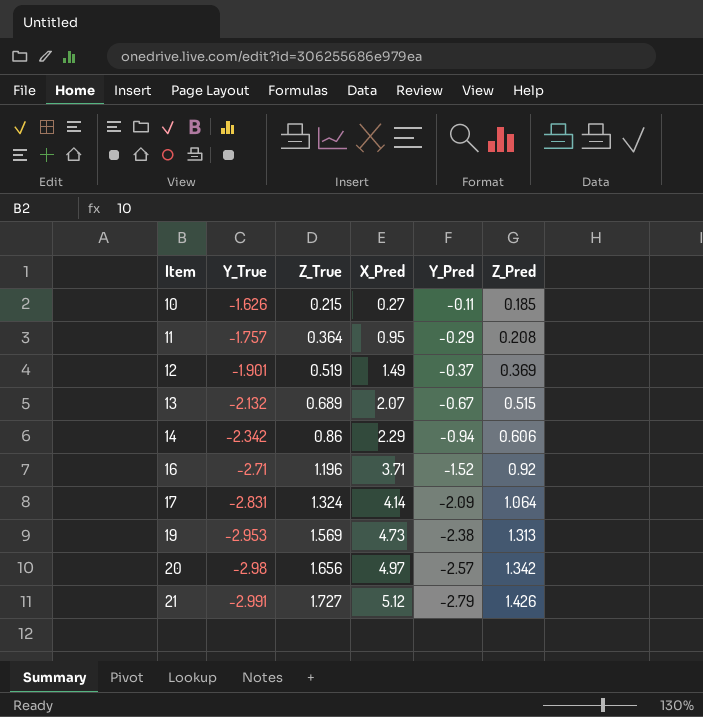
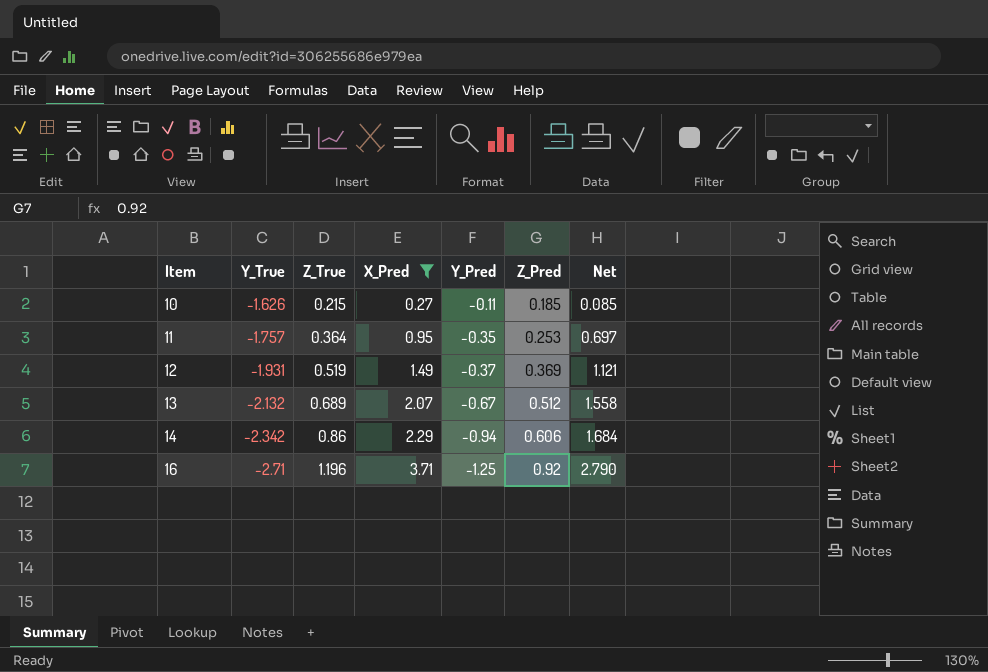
filter: none -> X_Pred <= 3.71
column Net | formula: none -> [X_Pred] - [Z_Pred]
11 | Y_Pred: -0.29 -> -0.35
11 | Z_Pred: 0.208 -> 0.253
12 | Y_True: -1.901 -> -1.931
13 | Z_Pred: 0.515 -> 0.512
16 | Y_Pred: -1.52 -> -1.25

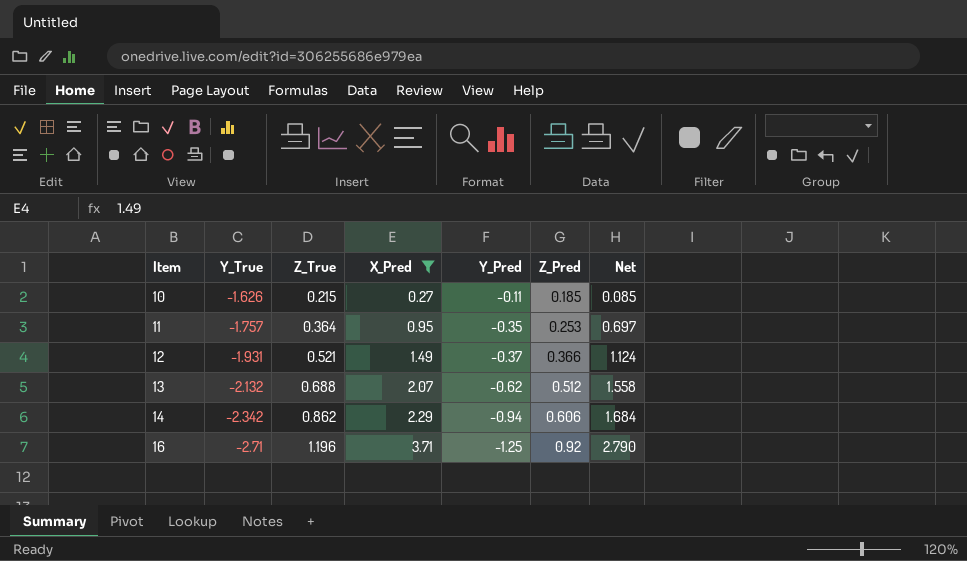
12 | Z_True: 0.519 -> 0.521
12 | Z_Pred: 0.369 -> 0.366
12 | Net: 1.121 -> 1.124
13 | Z_True: 0.689 -> 0.688
13 | Y_Pred: -0.67 -> -0.62
14 | Z_True: 0.86 -> 0.862

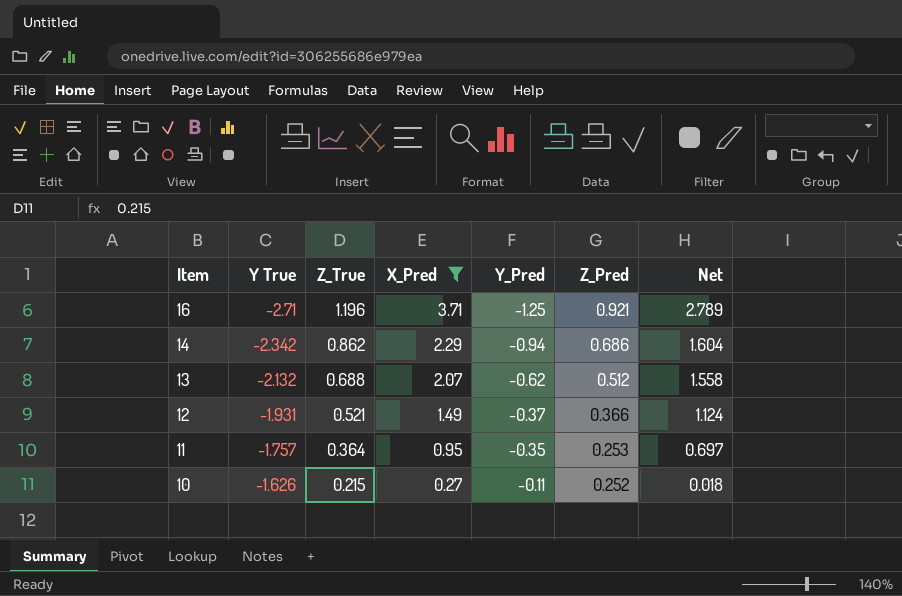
row order: Item ascending -> Item descending
column name: Y_True -> Y True
16 | Z_Pred: 0.92 -> 0.921
16 | Net: 2.790 -> 2.789
14 | Z_Pred: 0.606 -> 0.686
14 | Net: 1.684 -> 1.604
10 | Z_Pred: 0.185 -> 0.252
10 | Net: 0.085 -> 0.018

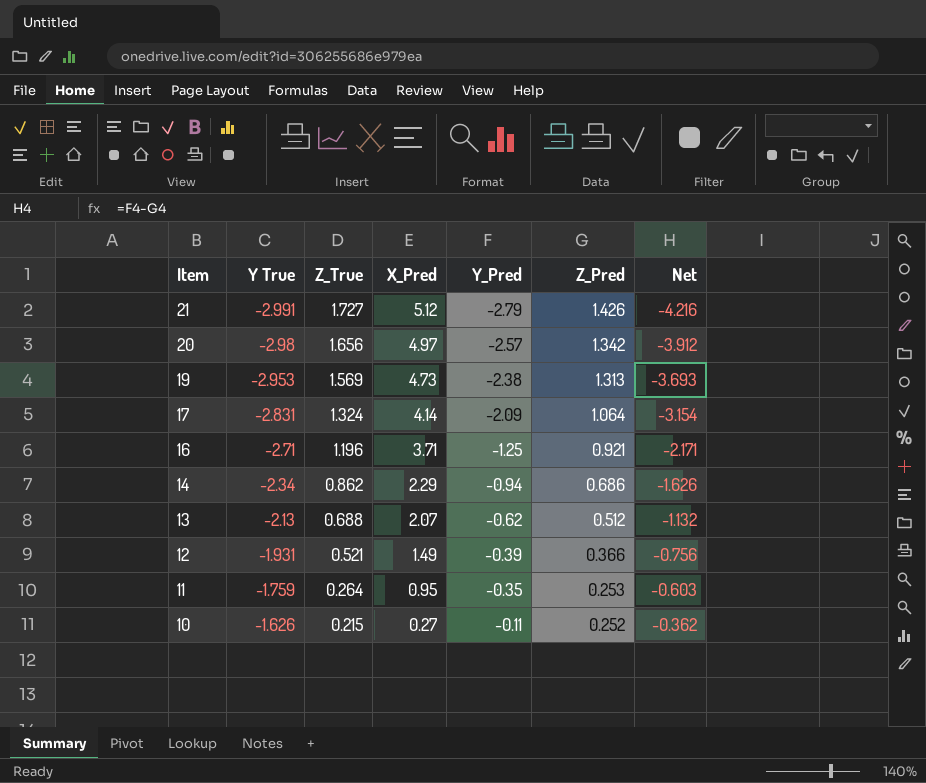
filter: X_Pred <= 3.71 -> none
column Net | formula: [X_Pred] - [Z_Pred] -> [Y_Pred] - [Z_Pred]
14 | Y True: -2.342 -> -2.34
13 | Y True: -2.132 -> -2.13
12 | Y_Pred: -0.37 -> -0.39
11 | Y True: -1.757 -> -1.759
11 | Z_True: 0.364 -> 0.264

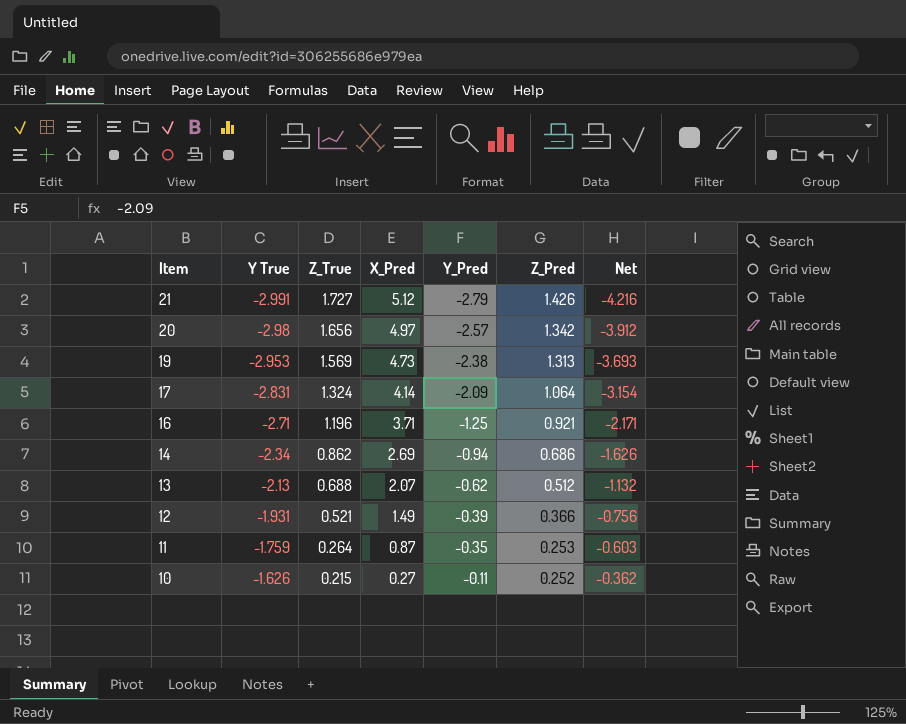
14 | X_Pred: 2.29 -> 2.69
11 | X_Pred: 0.95 -> 0.87

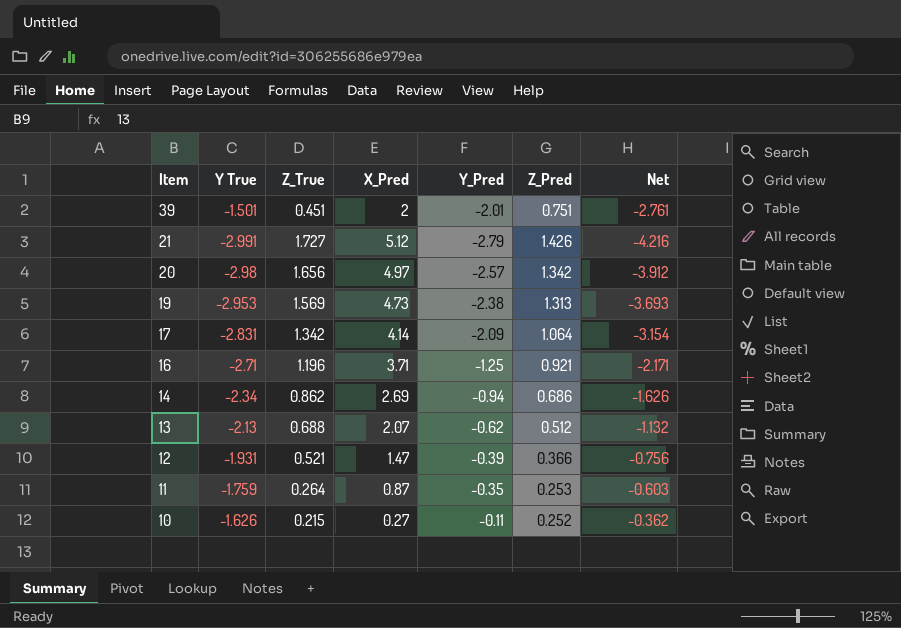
row 39: none -> -1.501 | 0.451 | 2 | -2.01 | 0.751 | -2.761
17 | Z_True: 1.324 -> 1.342
12 | X_Pred: 1.49 -> 1.47

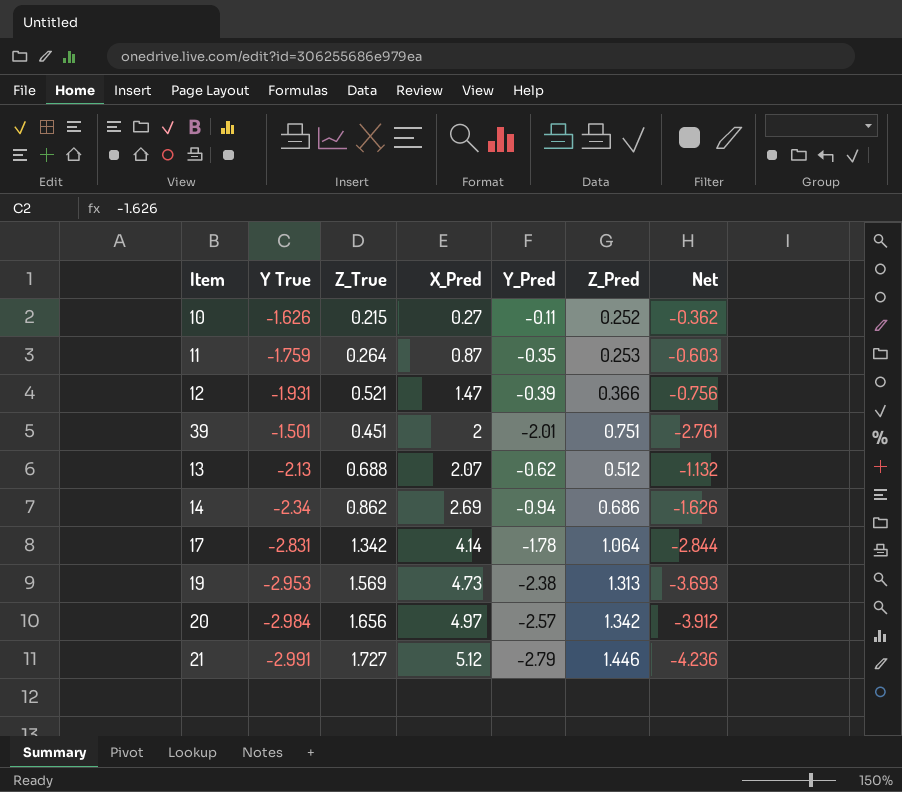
row order: Item descending -> X_Pred ascending
row 16: -2.71 | 1.196 | 3.71 | -1.25 | 0.921 | -2.171 -> none
17 | Y_Pred: -2.09 -> -1.78
17 | Net: -3.154 -> -2.844
20 | Y True: -2.98 -> -2.984
21 | Z_Pred: 1.426 -> 1.446
21 | Net: -4.216 -> -4.236

